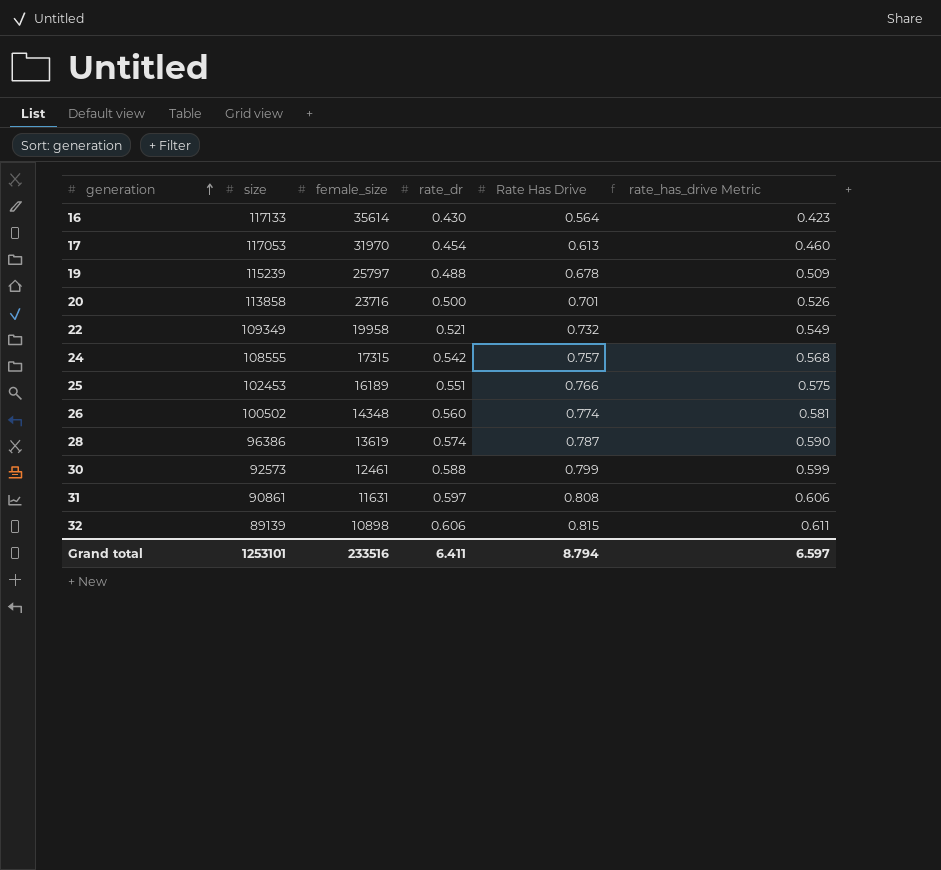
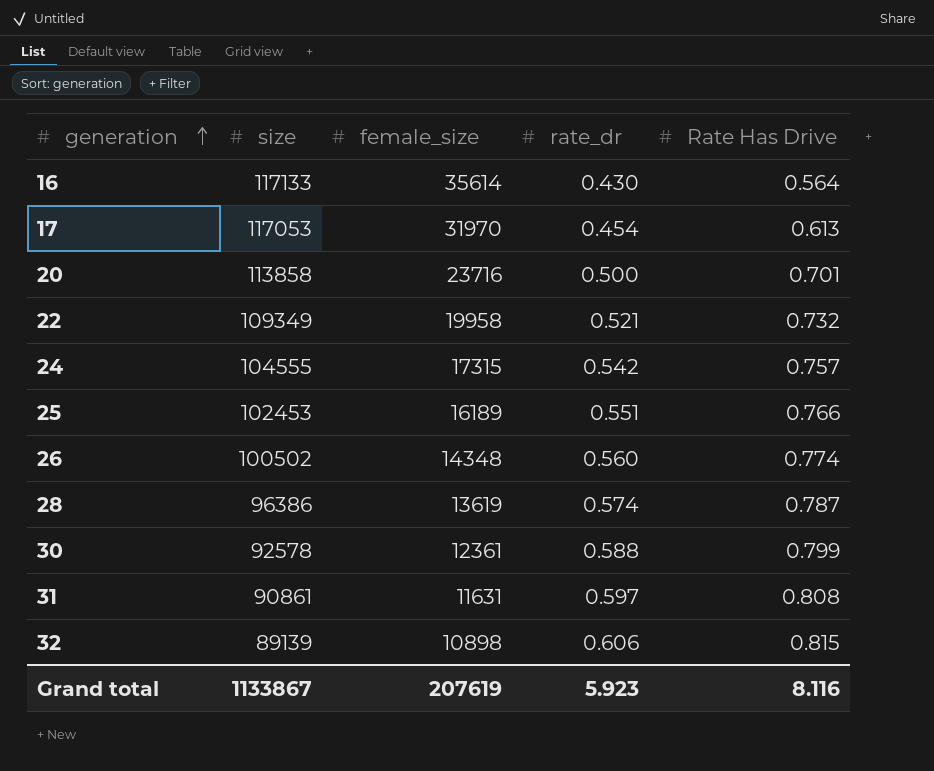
column rate_has_drive Metric | formula: [Rate Has Drive] * 0.75 -> none
row 19: 115239 | 25797 | 0.488 | 0.678 | 0.509 -> none
24 | size: 108555 -> 104555
30 | size: 92573 -> 92578
30 | female_size: 12461 -> 12361
Grand total | size: 1253101 -> 1133867
Grand total | female_size: 233516 -> 207619
Grand total | rate_dr: 6.411 -> 5.923
Grand total | Rate Has Drive: 8.794 -> 8.116

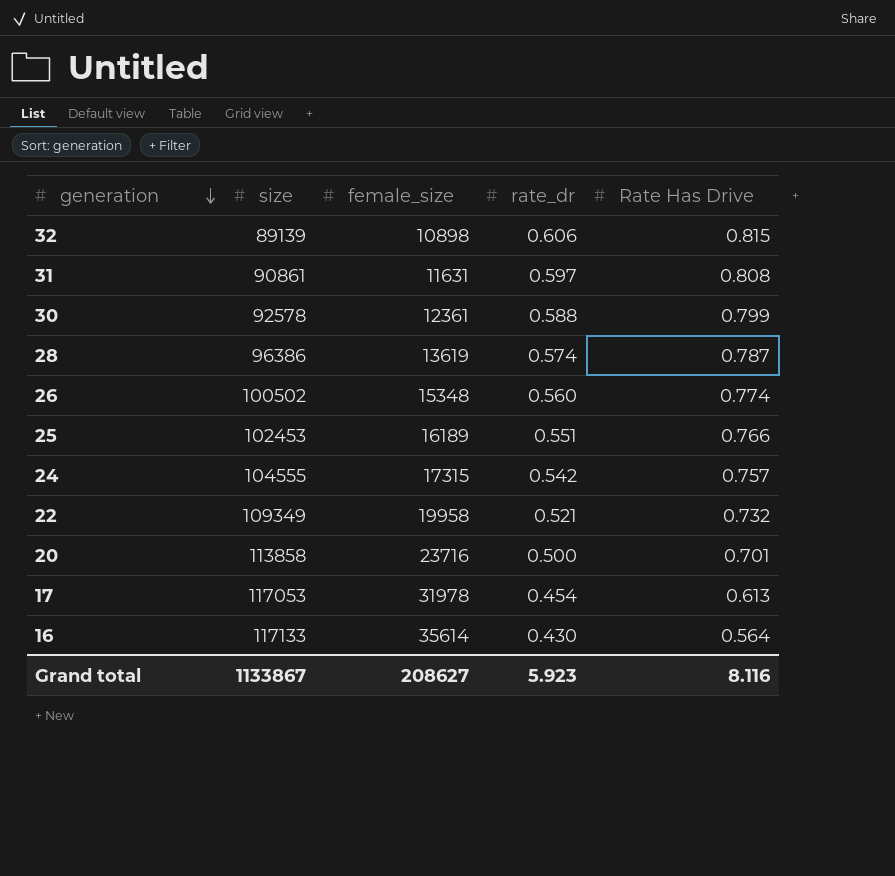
row order: generation ascending -> generation descending
26 | female_size: 14348 -> 15348
17 | female_size: 31970 -> 31978
Grand total | female_size: 207619 -> 208627

